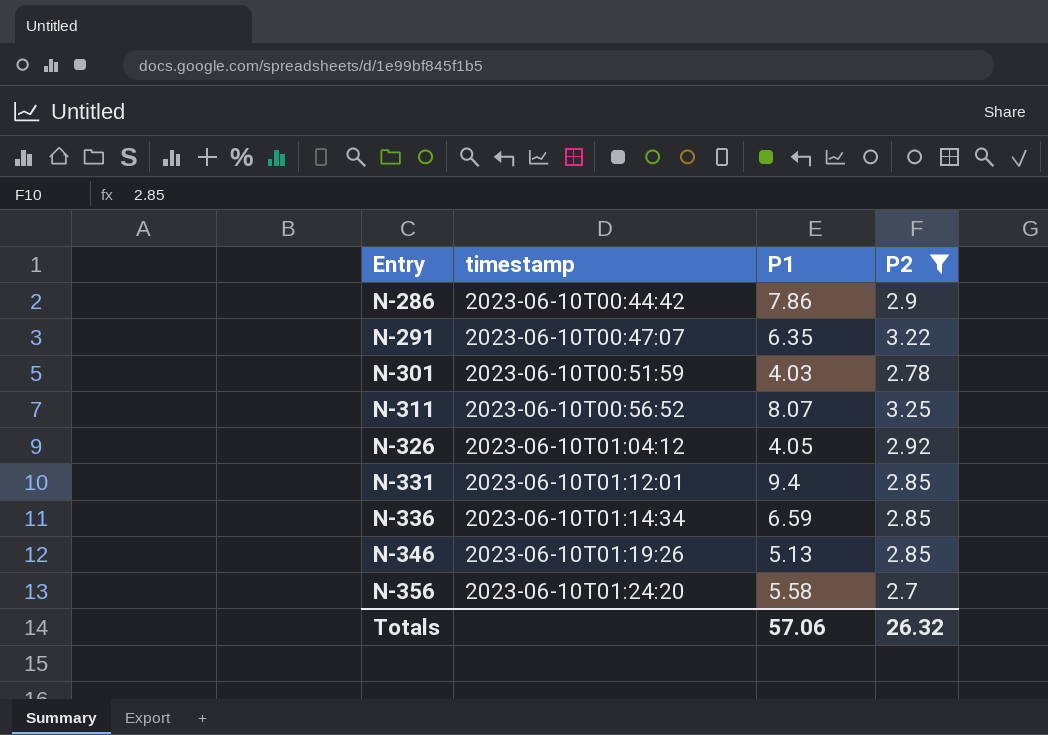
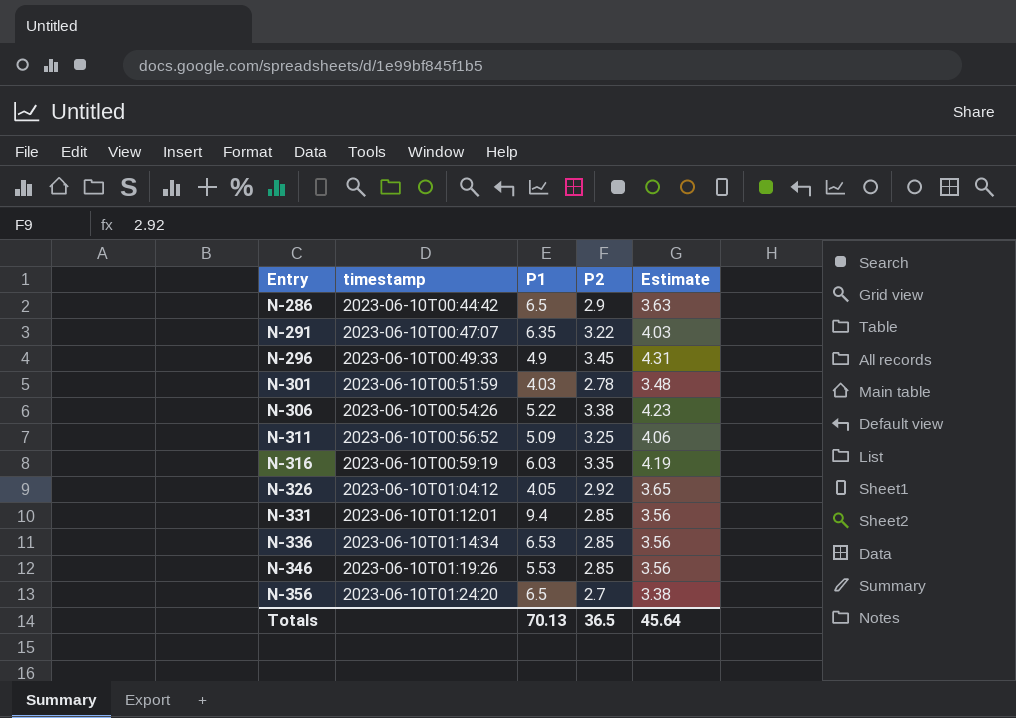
filter: P2 <= 3.25 -> none
column Estimate | formula: none -> [P2] * 1.25
N-286 | P1: 7.86 -> 6.5
N-311 | P1: 8.07 -> 5.09
N-336 | P1: 6.59 -> 6.53
N-346 | P1: 5.13 -> 5.53
N-356 | P1: 5.58 -> 6.5
Totals | P1: 57.06 -> 70.13
Totals | P2: 26.32 -> 36.5

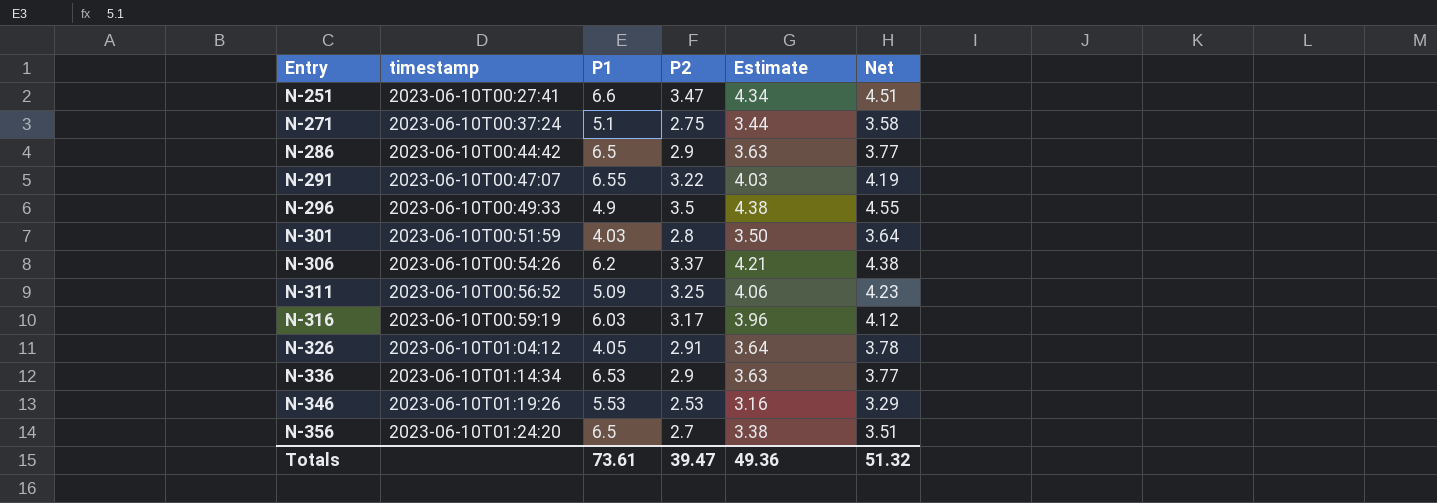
column Net | formula: none -> [P2] * 1.3
row N-331: 2023-06-10T01:12:01 | 9.4 | 2.85 | 3.56 -> none
row N-251: none -> 2023-06-10T00:27:41 | 6.6 | 3.47 | 4.34 | 4.51
row N-271: none -> 2023-06-10T00:37:24 | 5.1 | 2.75 | 3.44 | 3.58
N-291 | P1: 6.35 -> 6.55
N-296 | P2: 3.45 -> 3.5
N-296 | Estimate: 4.31 -> 4.38
N-301 | P2: 2.78 -> 2.8
N-301 | Estimate: 3.48 -> 3.50
N-306 | P1: 5.22 -> 6.2
N-306 | P2: 3.38 -> 3.37
N-306 | Estimate: 4.23 -> 4.21
N-316 | P2: 3.35 -> 3.17
N-316 | Estimate: 4.19 -> 3.96
N-326 | P2: 2.92 -> 2.91
N-326 | Estimate: 3.65 -> 3.64
N-336 | P2: 2.85 -> 2.9
N-336 | Estimate: 3.56 -> 3.63
N-346 | P2: 2.85 -> 2.53
N-346 | Estimate: 3.56 -> 3.16
Totals | P1: 70.13 -> 73.61
Totals | P2: 36.5 -> 39.47
Totals | Estimate: 45.64 -> 49.36

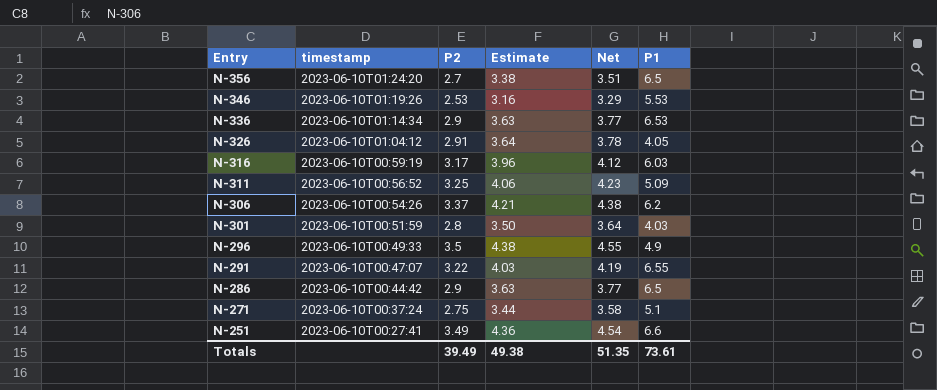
row order: Entry ascending -> Entry descending
column P1 | position: 3 -> 6
N-251 | P2: 3.47 -> 3.49
N-251 | Estimate: 4.34 -> 4.36
N-251 | Net: 4.51 -> 4.54
Totals | P2: 39.47 -> 39.49
Totals | Estimate: 49.36 -> 49.38
Totals | Net: 51.32 -> 51.35

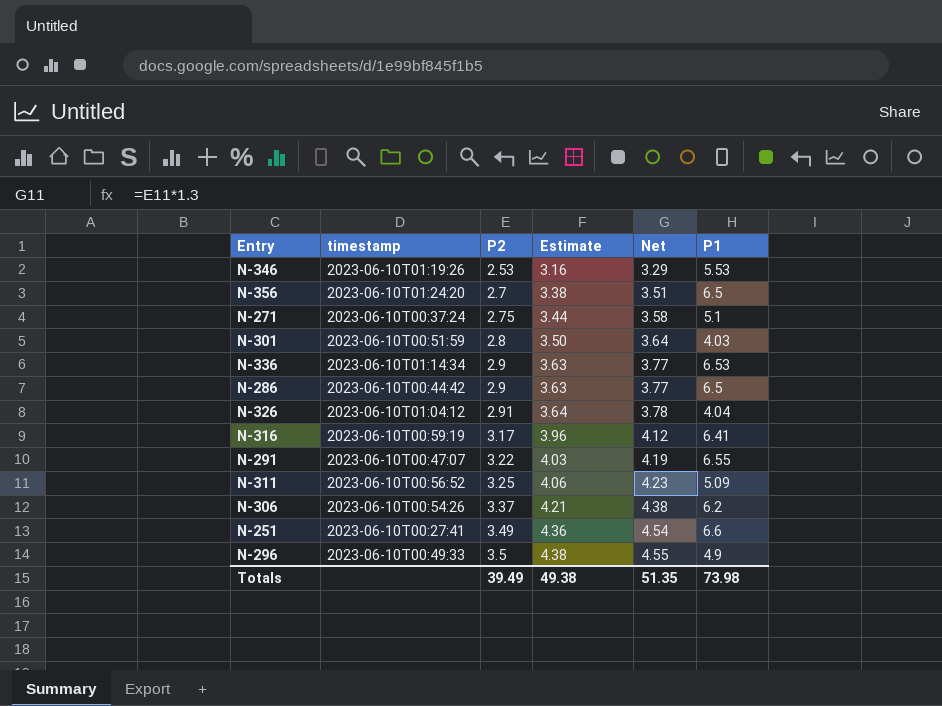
row order: Entry descending -> P2 ascending
N-326 | P1: 4.05 -> 4.04
N-316 | P1: 6.03 -> 6.41
Totals | P1: 73.61 -> 73.98

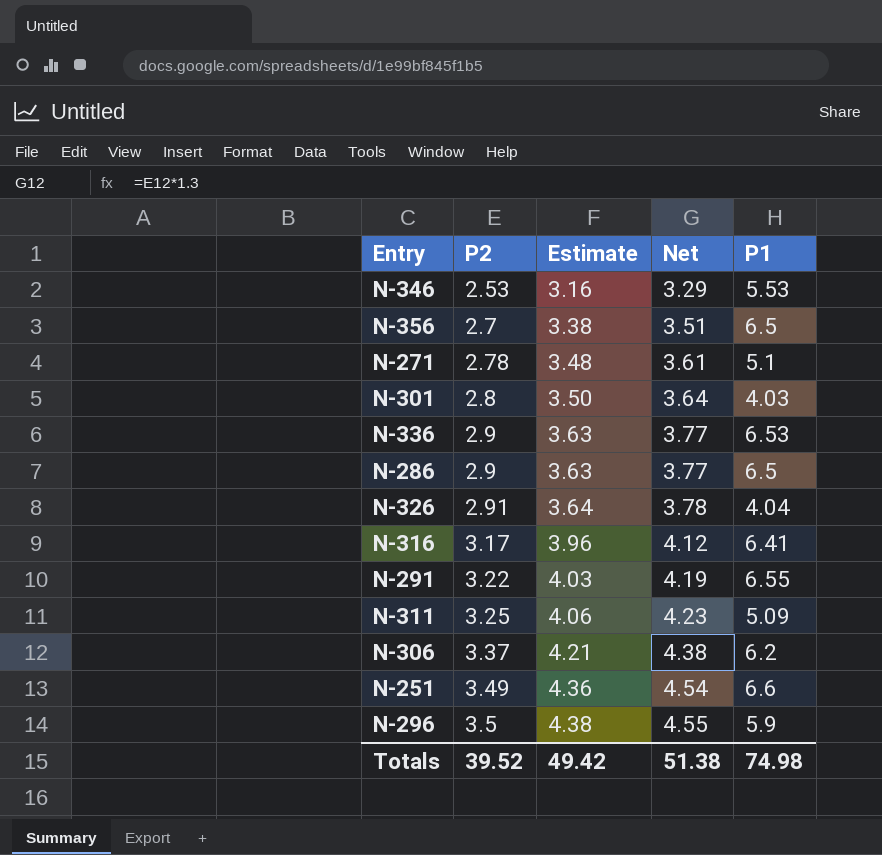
column timestamp | position: 2 -> none
N-271 | P2: 2.75 -> 2.78
N-271 | Estimate: 3.44 -> 3.48
N-271 | Net: 3.58 -> 3.61
N-296 | P1: 4.9 -> 5.9
Totals | P2: 39.49 -> 39.52
Totals | Estimate: 49.38 -> 49.42
Totals | Net: 51.35 -> 51.38
Totals | P1: 73.98 -> 74.98

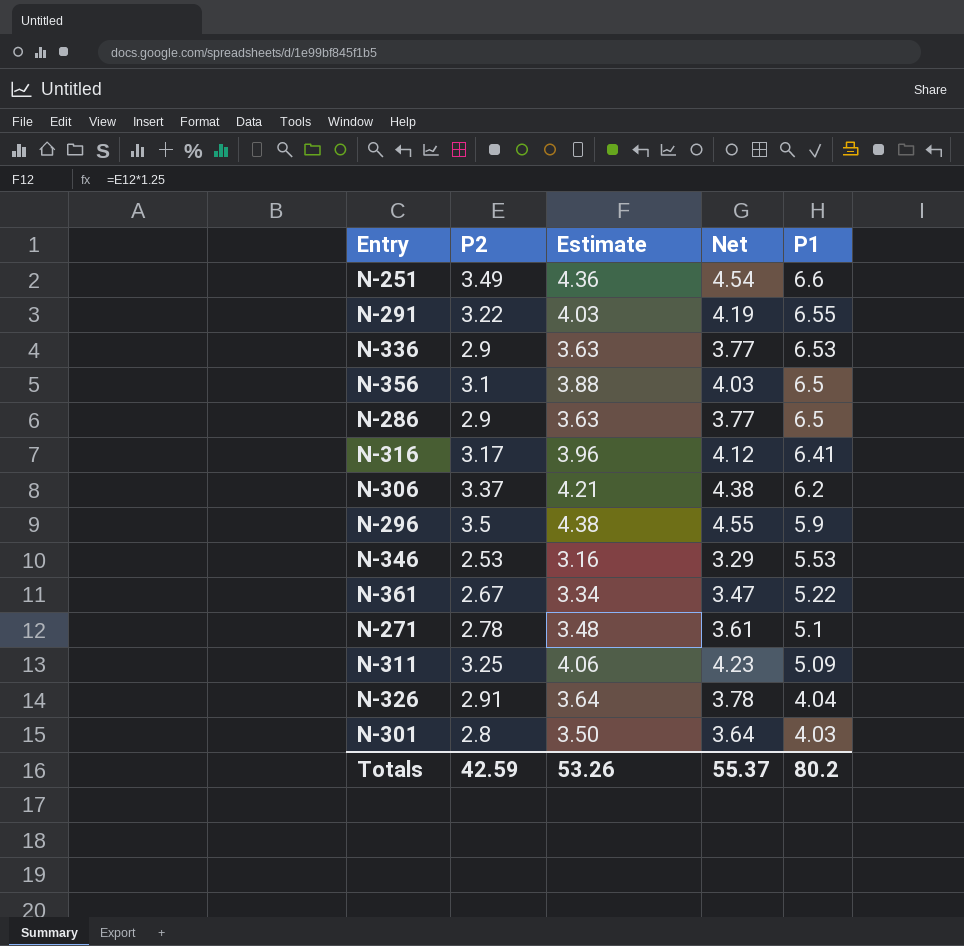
row order: P2 ascending -> P1 descending
N-356 | P2: 2.7 -> 3.1
N-356 | Estimate: 3.38 -> 3.88
N-356 | Net: 3.51 -> 4.03
row N-361: none -> 2.67 | 3.34 | 3.47 | 5.22
Totals | P2: 39.52 -> 42.59
Totals | Estimate: 49.42 -> 53.26
Totals | Net: 51.38 -> 55.37
Totals | P1: 74.98 -> 80.2

